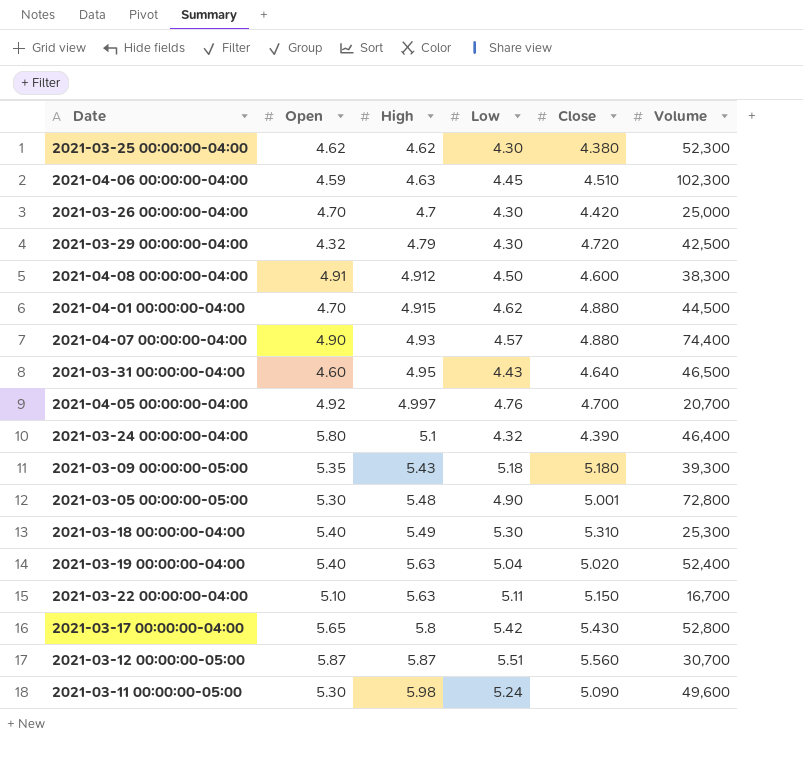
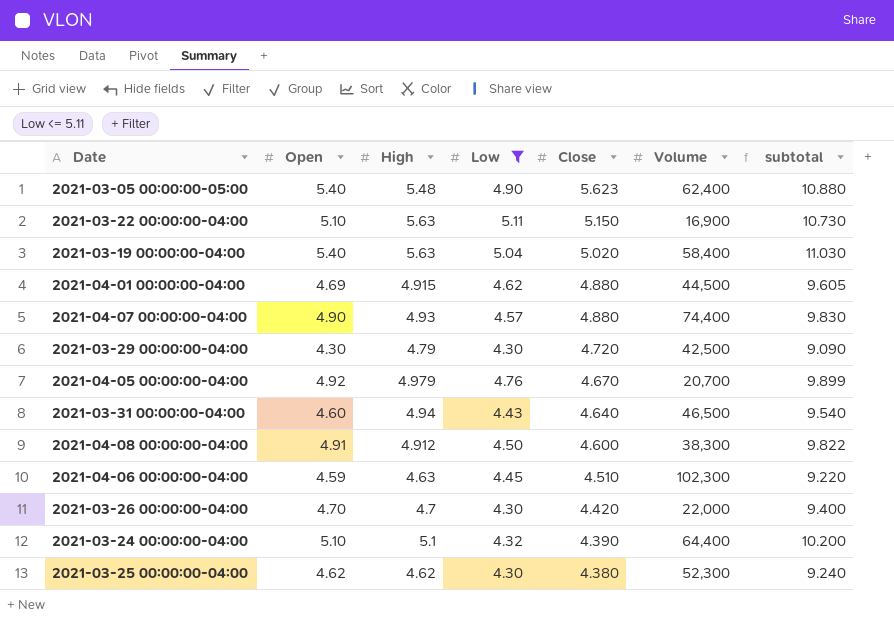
filter: none -> Low <= 5.11
row order: High ascending -> Close descending
column subtotal | formula: none -> [Open] + [High]
2021-03-05 00:00:00-05:00 | Open: 5.30 -> 5.40
2021-03-05 00:00:00-05:00 | Close: 5.001 -> 5.623
2021-03-05 00:00:00-05:00 | Volume: 72,800 -> 62,400
2021-03-22 00:00:00-04:00 | Volume: 16,700 -> 16,900
2021-03-19 00:00:00-04:00 | Volume: 52,400 -> 58,400
2021-04-01 00:00:00-04:00 | Open: 4.70 -> 4.69
2021-03-29 00:00:00-04:00 | Open: 4.32 -> 4.30
2021-04-05 00:00:00-04:00 | High: 4.997 -> 4.979
2021-04-05 00:00:00-04:00 | Close: 4.700 -> 4.670
2021-03-31 00:00:00-04:00 | High: 4.95 -> 4.94
2021-03-26 00:00:00-04:00 | Volume: 25,000 -> 22,000
2021-03-24 00:00:00-04:00 | Open: 5.80 -> 5.10
2021-03-24 00:00:00-04:00 | Volume: 46,400 -> 64,400

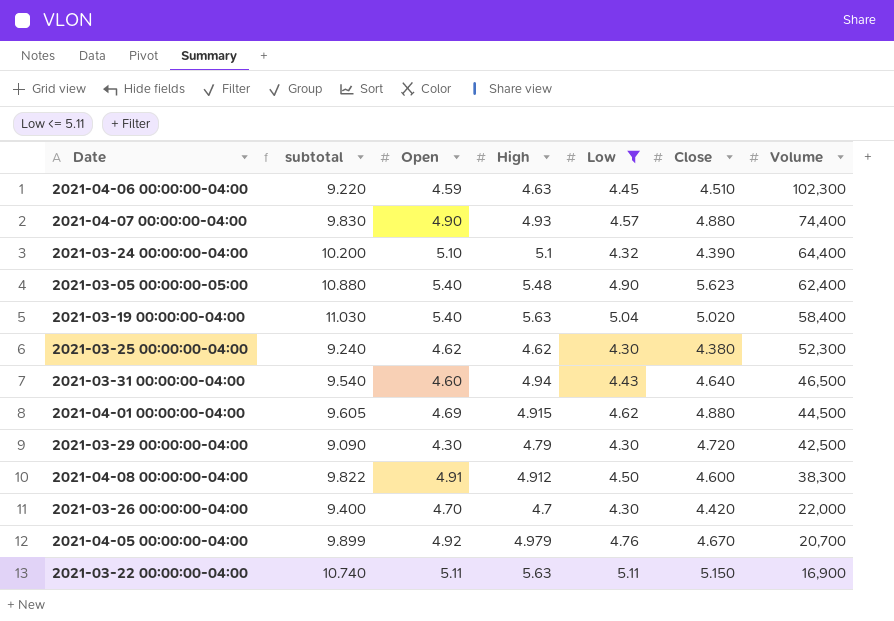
row order: Close descending -> Volume descending
column subtotal | position: 7 -> 2
2021-03-22 00:00:00-04:00 | subtotal: 10.730 -> 10.740
2021-03-22 00:00:00-04:00 | Open: 5.10 -> 5.11

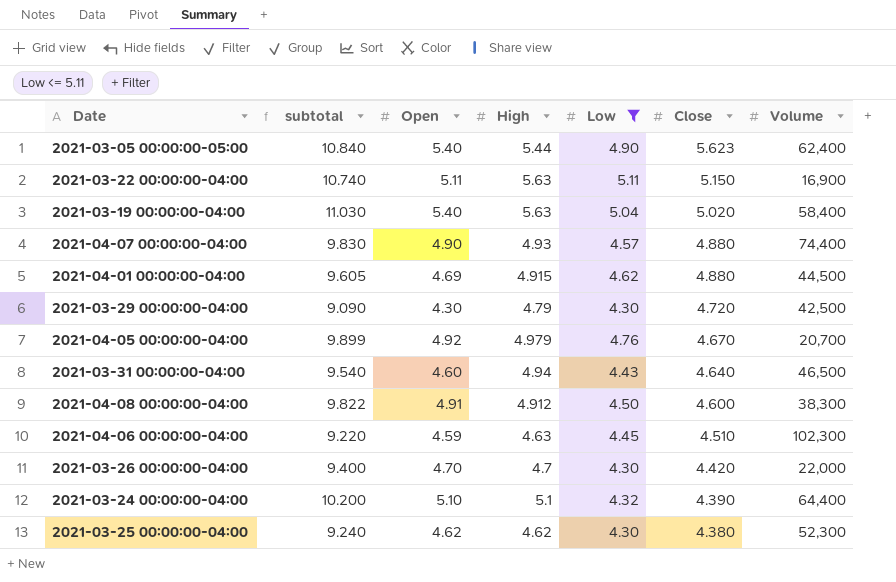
row order: Volume descending -> Close descending
2021-03-05 00:00:00-05:00 | subtotal: 10.880 -> 10.840
2021-03-05 00:00:00-05:00 | High: 5.48 -> 5.44

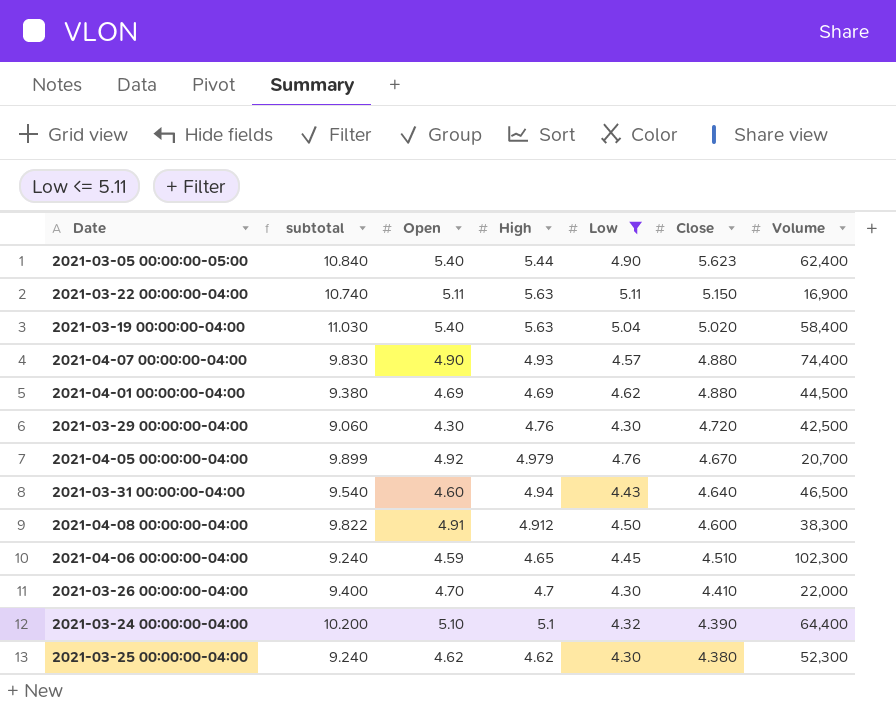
2021-04-01 00:00:00-04:00 | subtotal: 9.605 -> 9.380
2021-04-01 00:00:00-04:00 | High: 4.915 -> 4.69
2021-03-29 00:00:00-04:00 | subtotal: 9.090 -> 9.060
2021-03-29 00:00:00-04:00 | High: 4.79 -> 4.76
2021-04-06 00:00:00-04:00 | subtotal: 9.220 -> 9.240
2021-04-06 00:00:00-04:00 | High: 4.63 -> 4.65
2021-03-26 00:00:00-04:00 | Close: 4.420 -> 4.410

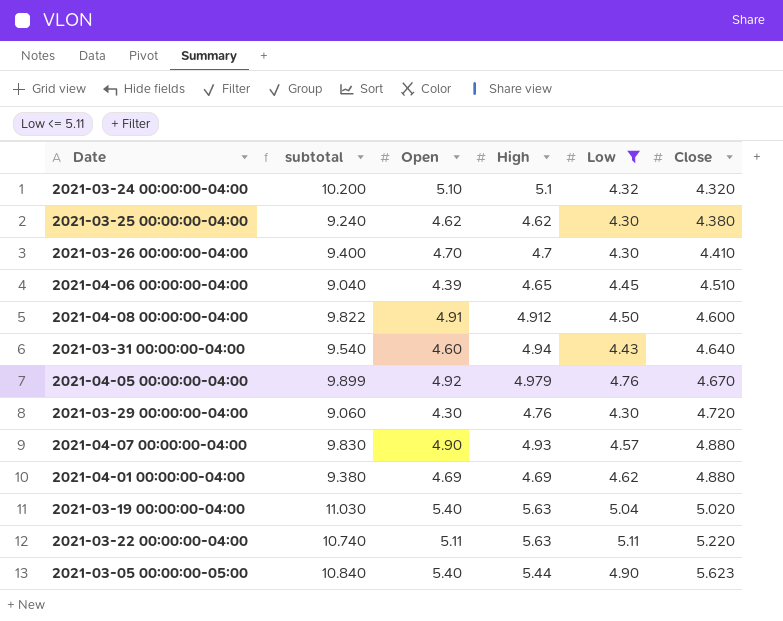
row order: Close descending -> Close ascending
column Volume | position: 7 -> none
2021-03-24 00:00:00-04:00 | Close: 4.390 -> 4.320
2021-04-06 00:00:00-04:00 | subtotal: 9.240 -> 9.040
2021-04-06 00:00:00-04:00 | Open: 4.59 -> 4.39
2021-03-22 00:00:00-04:00 | Close: 5.150 -> 5.220

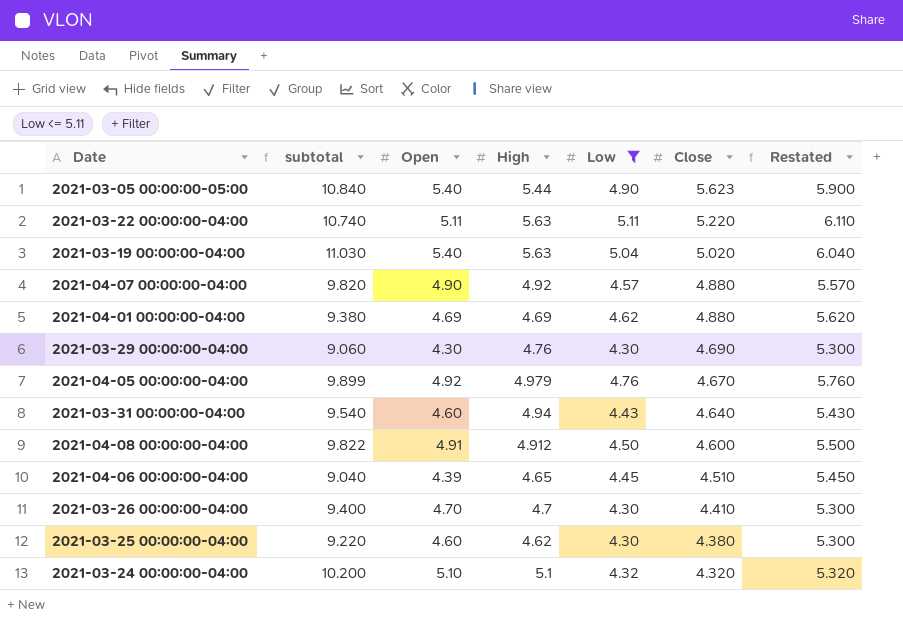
row order: Close ascending -> Close descending
column Restated | formula: none -> [Low] + 1
2021-04-07 00:00:00-04:00 | subtotal: 9.830 -> 9.820
2021-04-07 00:00:00-04:00 | High: 4.93 -> 4.92
2021-03-29 00:00:00-04:00 | Close: 4.720 -> 4.690
2021-03-25 00:00:00-04:00 | subtotal: 9.240 -> 9.220
2021-03-25 00:00:00-04:00 | Open: 4.62 -> 4.60

